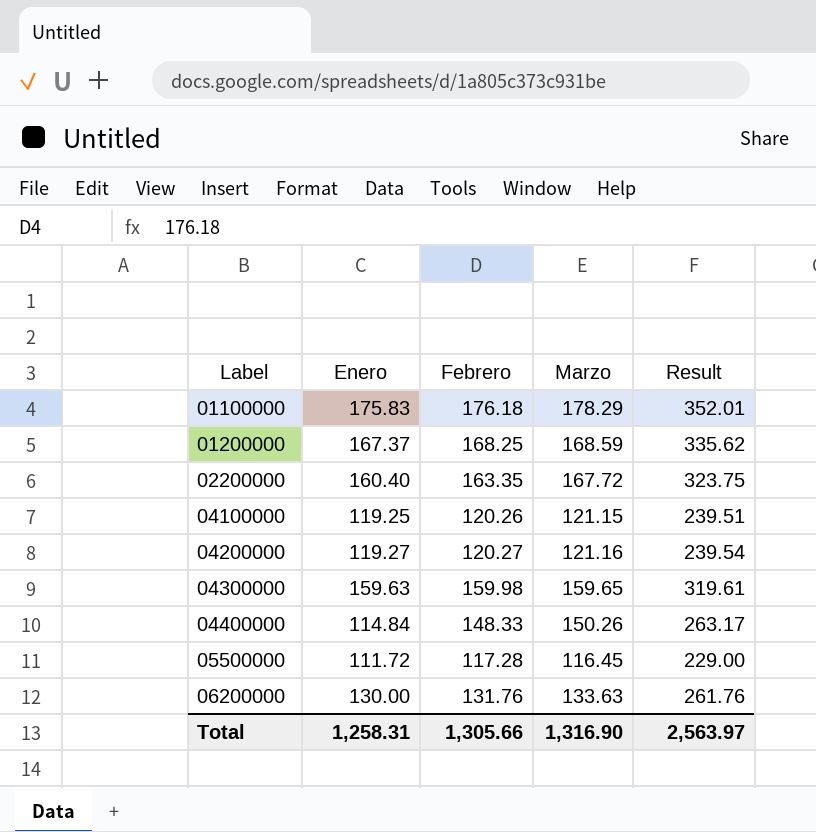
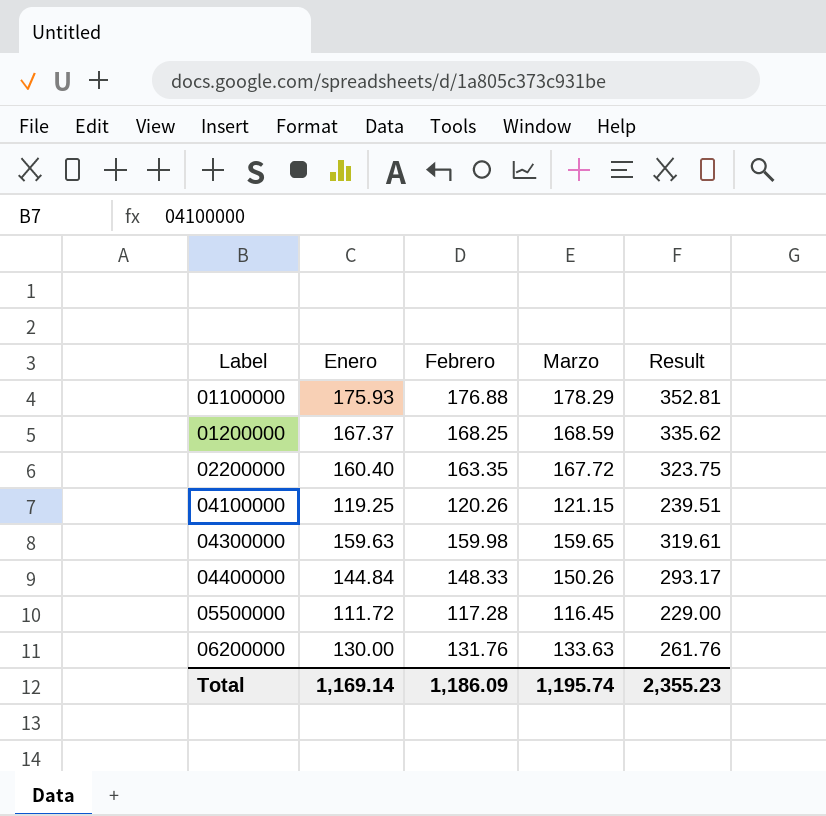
row 04200000: 119.27 | 120.27 | 121.16 | 239.54 -> none
01100000 | Enero: 175.83 -> 175.93
01100000 | Febrero: 176.18 -> 176.88
01100000 | Result: 352.01 -> 352.81
04400000 | Enero: 114.84 -> 144.84
04400000 | Result: 263.17 -> 293.17
Total | Enero: 1,258.31 -> 1,169.14
Total | Febrero: 1,305.66 -> 1,186.09
Total | Marzo: 1,316.90 -> 1,195.74
Total | Result: 2,563.97 -> 2,355.23

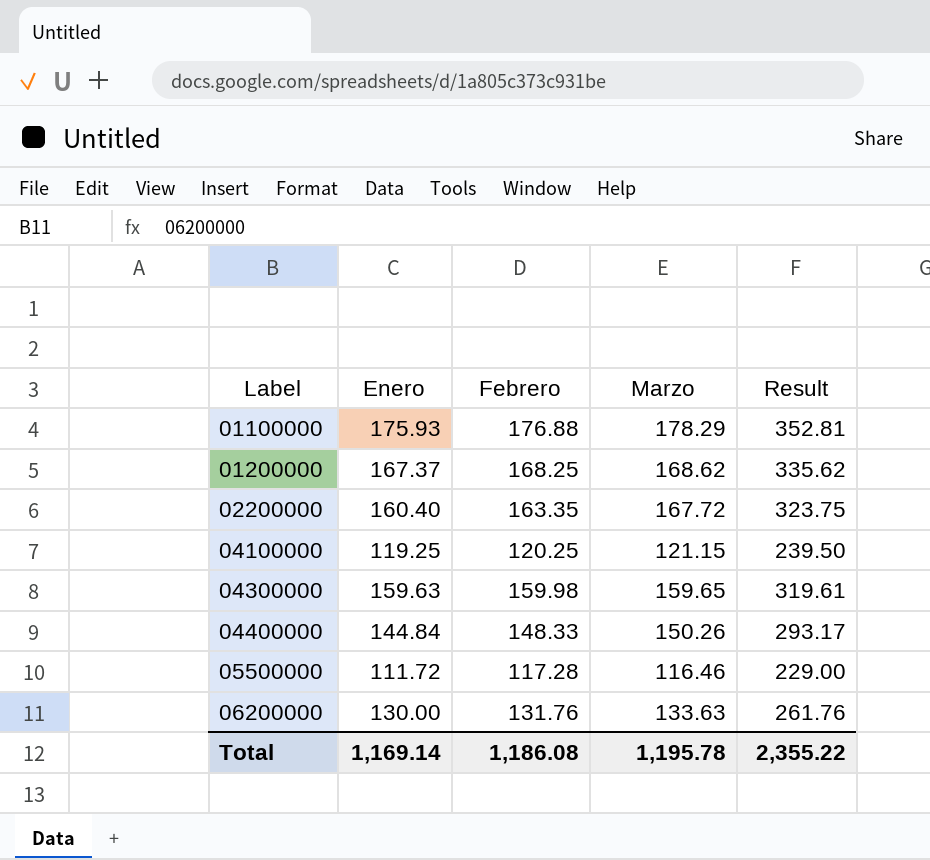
01200000 | Marzo: 168.59 -> 168.62
04100000 | Febrero: 120.26 -> 120.25
04100000 | Result: 239.51 -> 239.50
05500000 | Marzo: 116.45 -> 116.46
Total | Febrero: 1,186.09 -> 1,186.08
Total | Marzo: 1,195.74 -> 1,195.78
Total | Result: 2,355.23 -> 2,355.22

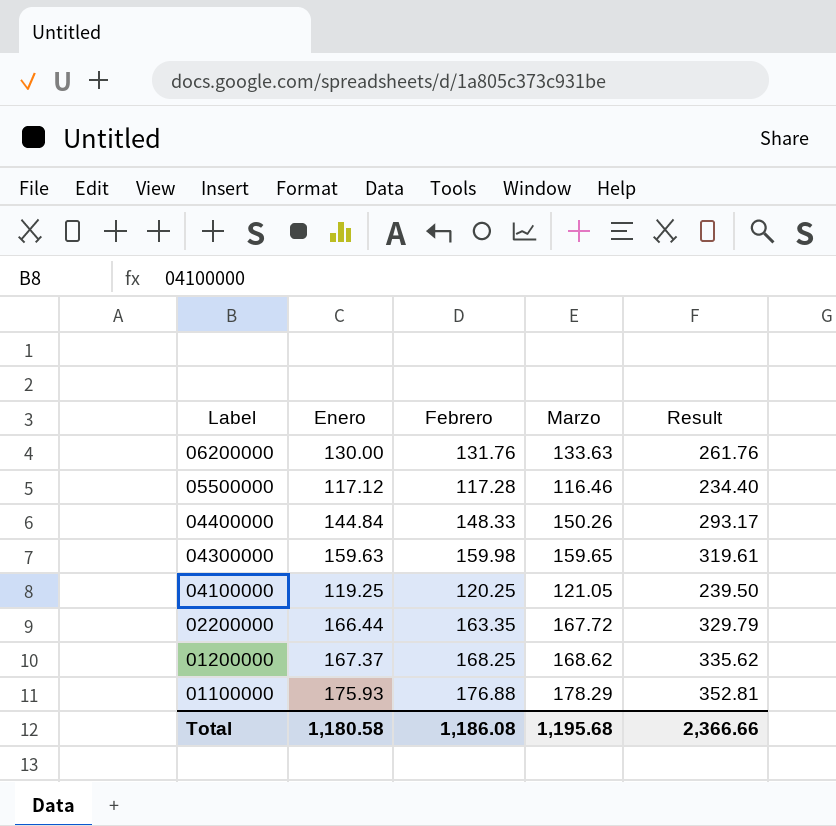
row order: Label ascending -> Label descending
05500000 | Enero: 111.72 -> 117.12
05500000 | Result: 229.00 -> 234.40
04100000 | Marzo: 121.15 -> 121.05
02200000 | Enero: 160.40 -> 166.44
02200000 | Result: 323.75 -> 329.79
Total | Enero: 1,169.14 -> 1,180.58
Total | Marzo: 1,195.78 -> 1,195.68
Total | Result: 2,355.22 -> 2,366.66

